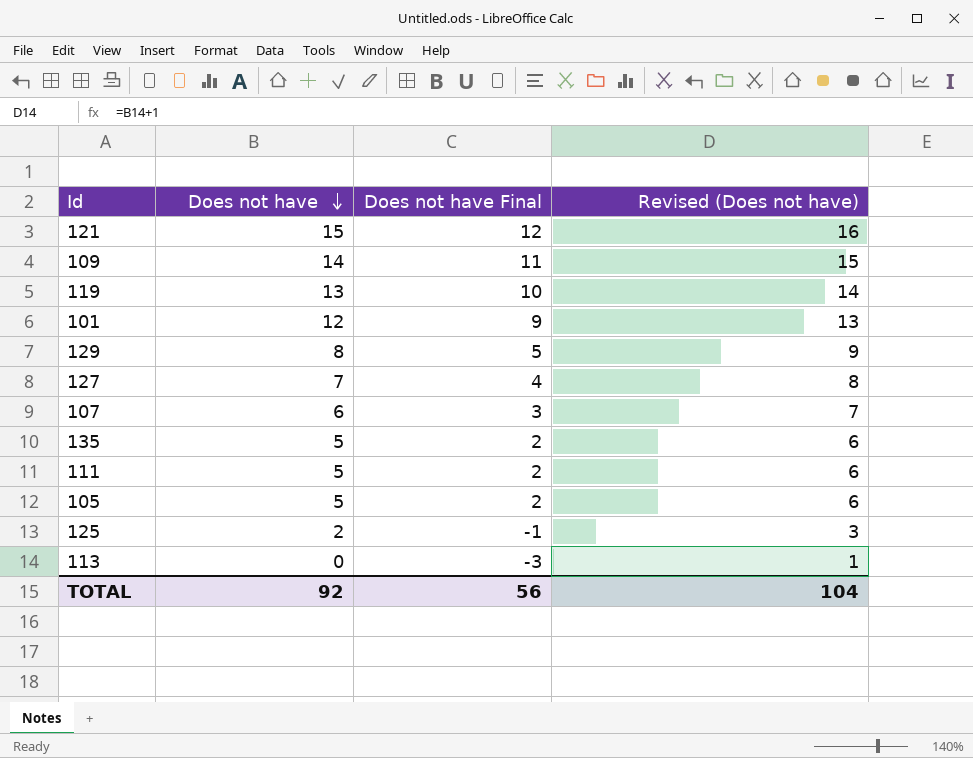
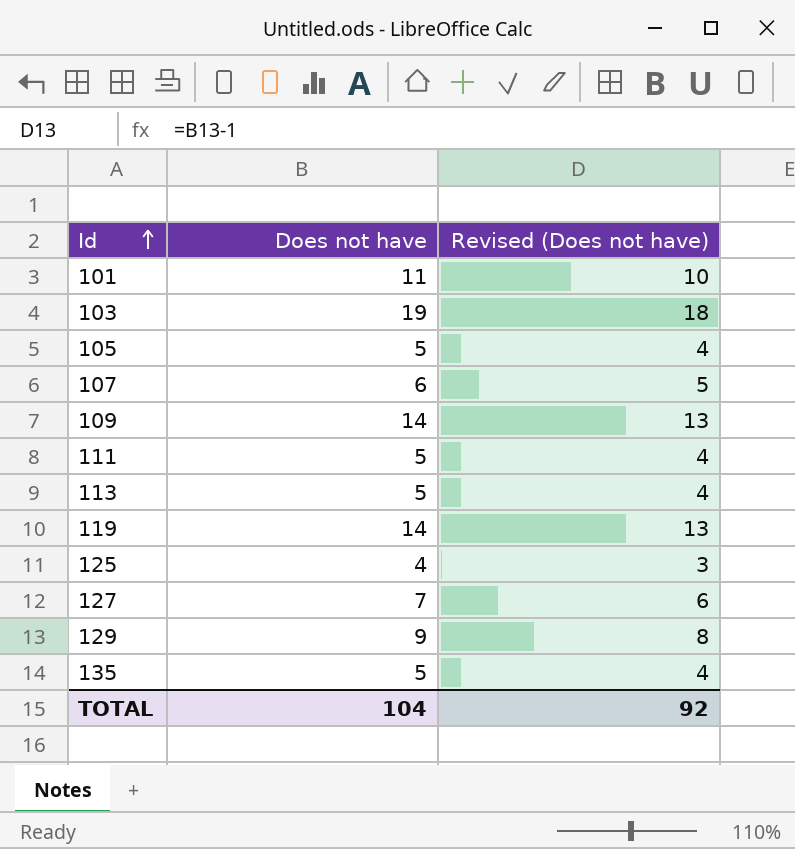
row order: Does not have descending -> Id ascending
column Does not have Final | formula: [Does not have] - 3 -> none
column Revised (Does not have) | formula: [Does not have] + 1 -> [Does not have] - 1
row 121: 15 | 12 | 16 -> none
101 | Does not have: 12 -> 11
row 103: none -> 19 | 18
113 | Does not have: 0 -> 5
119 | Does not have: 13 -> 14
125 | Does not have: 2 -> 4
129 | Does not have: 8 -> 9
TOTAL | Does not have: 92 -> 104
TOTAL | Revised (Does not have): 104 -> 92

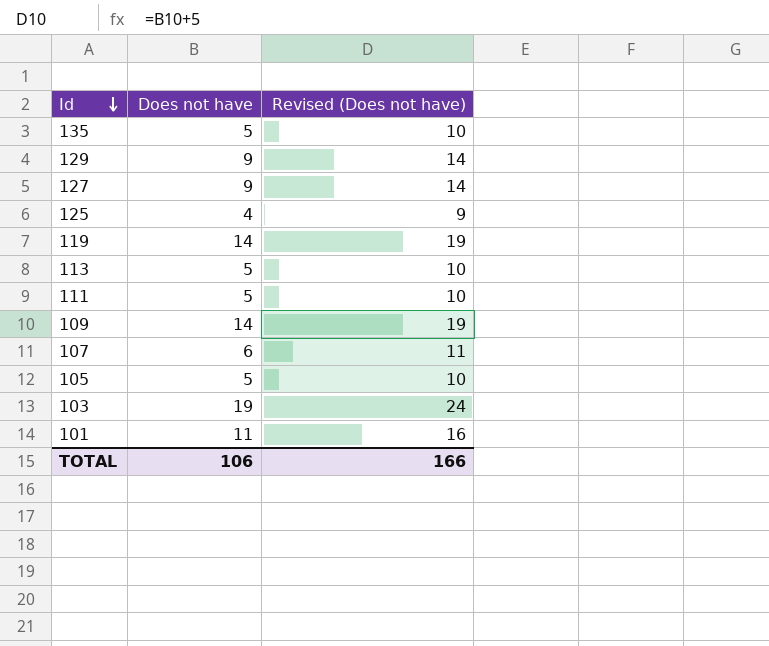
row order: Id ascending -> Id descending
column Revised (Does not have) | formula: [Does not have] - 1 -> [Does not have] + 5
127 | Does not have: 7 -> 9
TOTAL | Does not have: 104 -> 106
TOTAL | Revised (Does not have): 92 -> 166

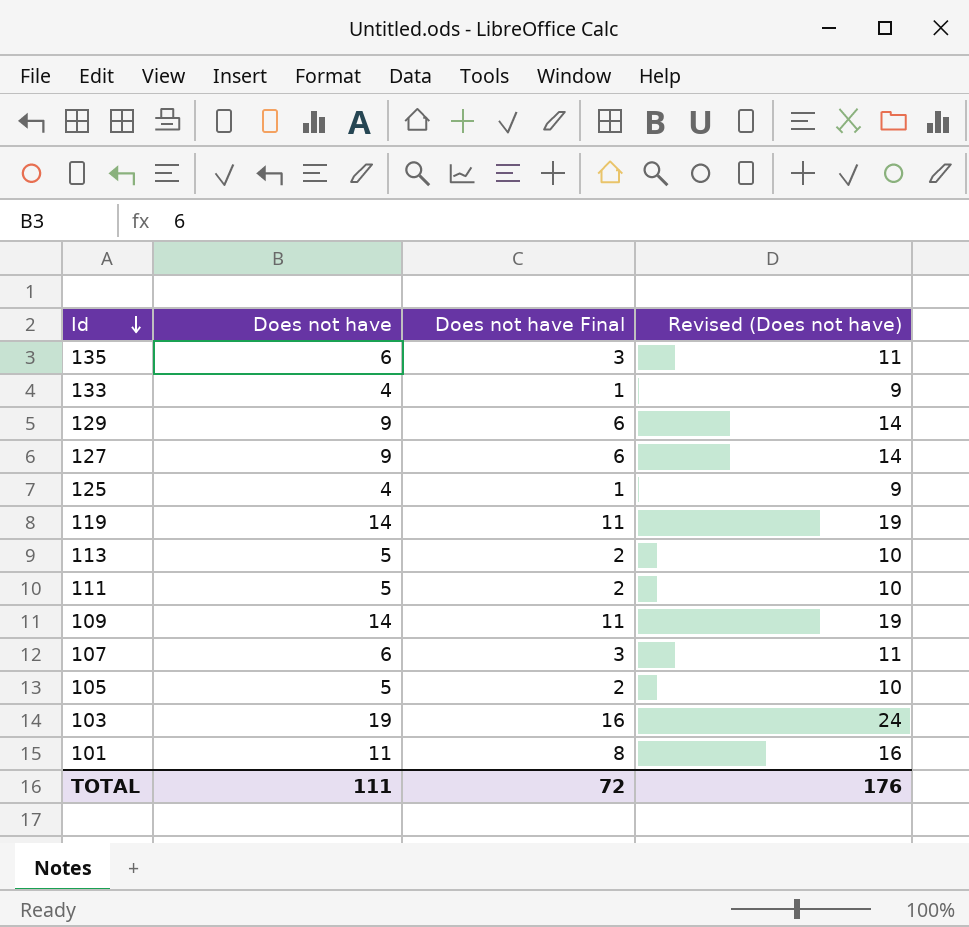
column Does not have Final | formula: none -> [Does not have] - 3
135 | Does not have: 5 -> 6
135 | Revised (Does not have): 10 -> 11
row 133: none -> 4 | 1 | 9
TOTAL | Does not have: 106 -> 111
TOTAL | Revised (Does not have): 166 -> 176

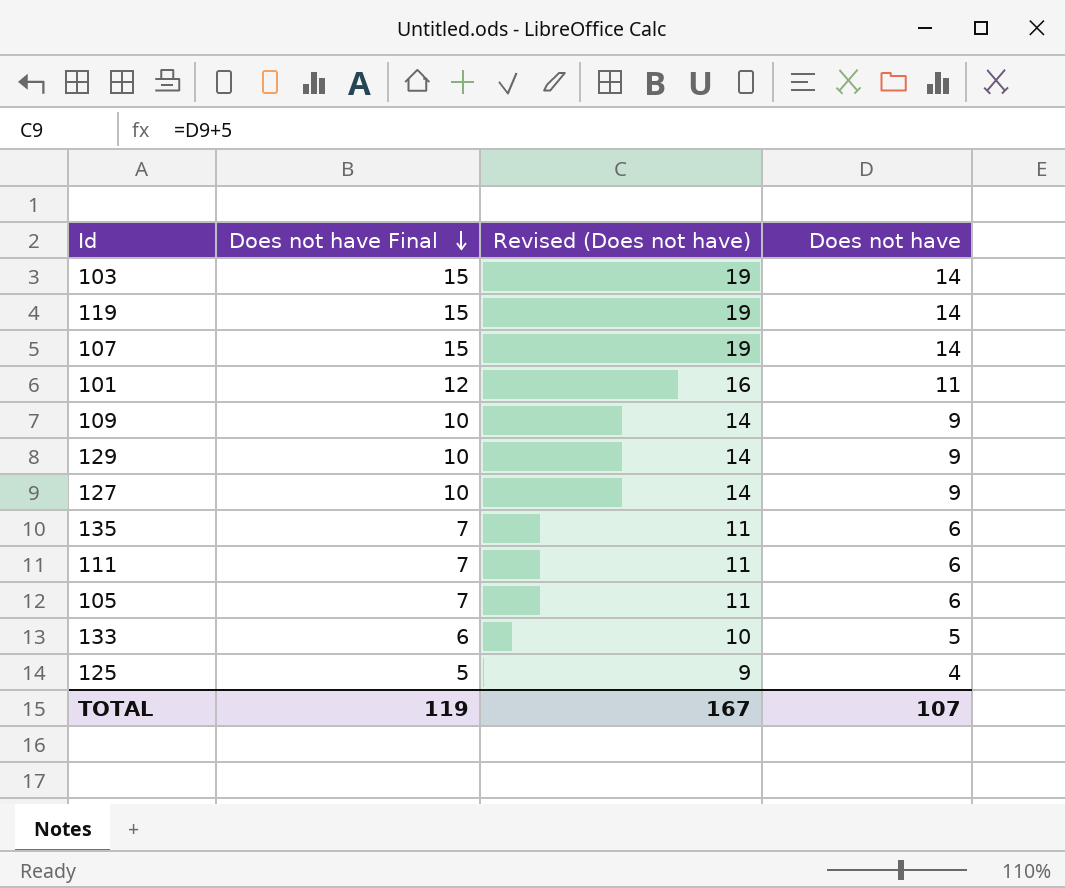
row order: Id descending -> Does not have Final descending
column Does not have Final | formula: [Does not have] - 3 -> [Does not have] + 1
column Does not have | position: 2 -> 4
row 113: 5 | 2 | 10 -> none
103 | Revised (Does not have): 24 -> 19
103 | Does not have: 19 -> 14
107 | Revised (Does not have): 11 -> 19
107 | Does not have: 6 -> 14
109 | Revised (Does not have): 19 -> 14
109 | Does not have: 14 -> 9
111 | Revised (Does not have): 10 -> 11
111 | Does not have: 5 -> 6
105 | Revised (Does not have): 10 -> 11
105 | Does not have: 5 -> 6
133 | Revised (Does not have): 9 -> 10
133 | Does not have: 4 -> 5
TOTAL | Does not have Final: 72 -> 119
TOTAL | Revised (Does not have): 176 -> 167
TOTAL | Does not have: 111 -> 107

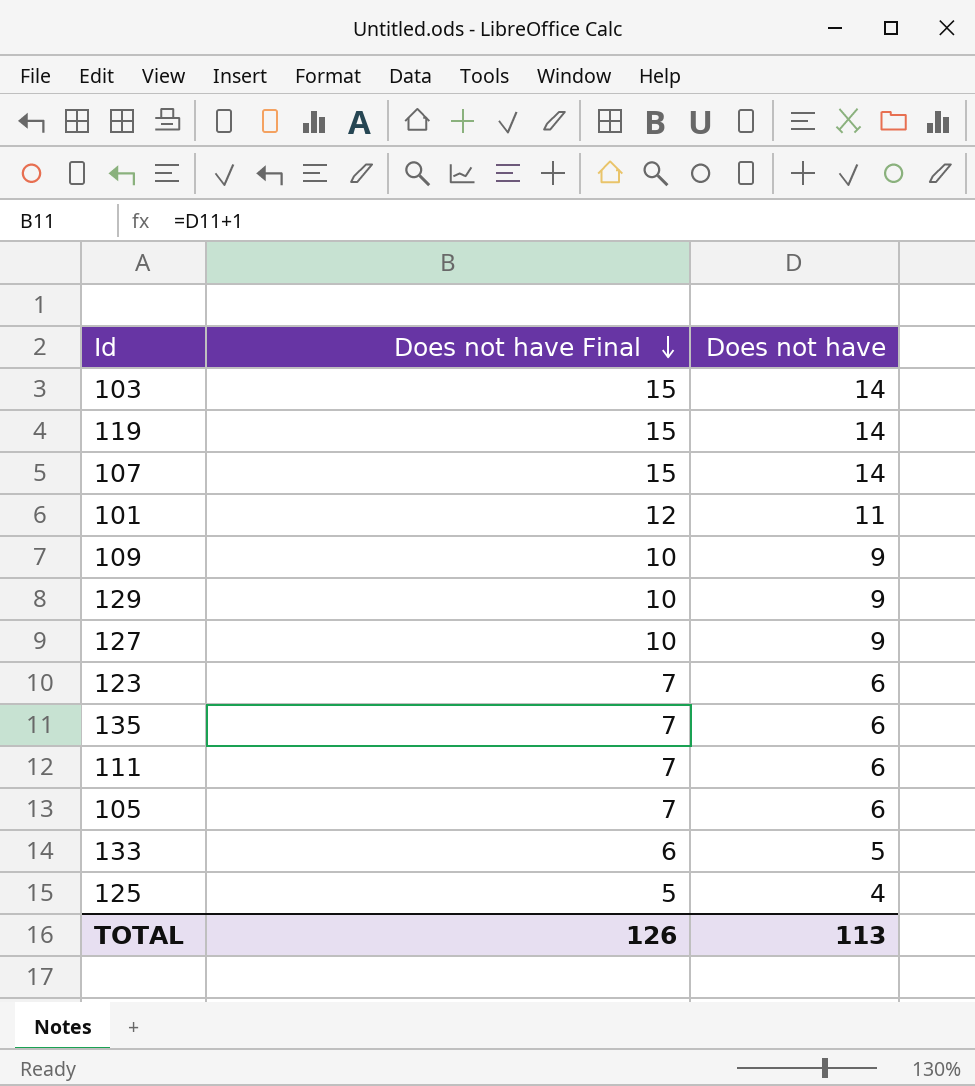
column Revised (Does not have) | formula: [Does not have] + 5 -> none
row 123: none -> 7 | 6
TOTAL | Does not have Final: 119 -> 126
TOTAL | Does not have: 107 -> 113

